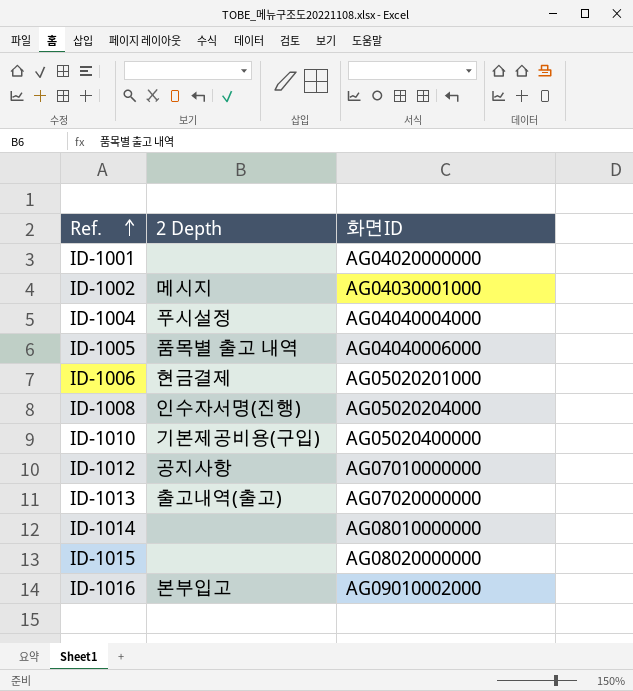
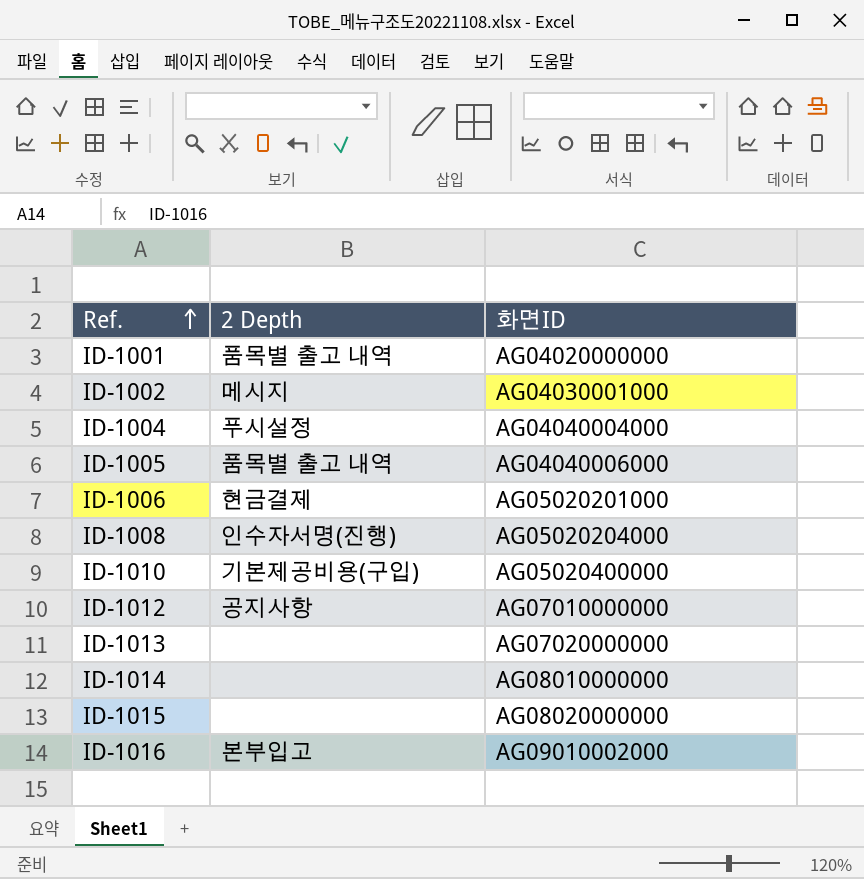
ID-1001 | 2 Depth: none -> 품목별 출고 내역
ID-1013 | 2 Depth: 출고내역(출고) -> none

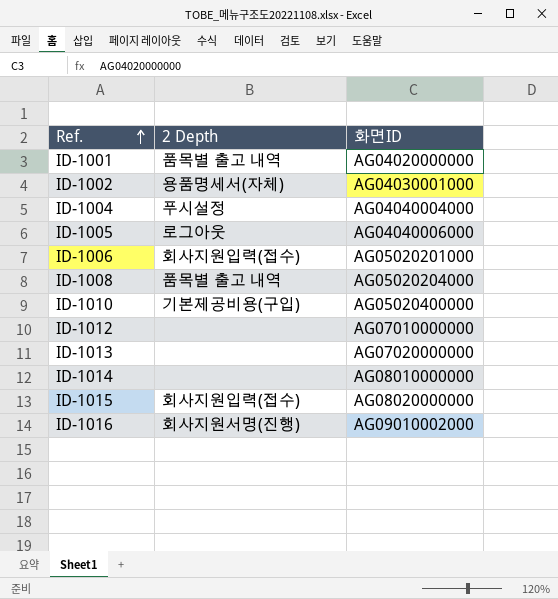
ID-1002 | 2 Depth: 메시지 -> 용품명세서(자체)
ID-1005 | 2 Depth: 품목별 출고 내역 -> 로그아웃
ID-1006 | 2 Depth: 현금결제 -> 회사지원입력(접수)
ID-1008 | 2 Depth: 인수자서명(진행) -> 품목별 출고 내역
ID-1012 | 2 Depth: 공지사항 -> none
ID-1015 | 2 Depth: none -> 회사지원입력(접수)
ID-1016 | 2 Depth: 본부입고 -> 회사지원서명(진행)

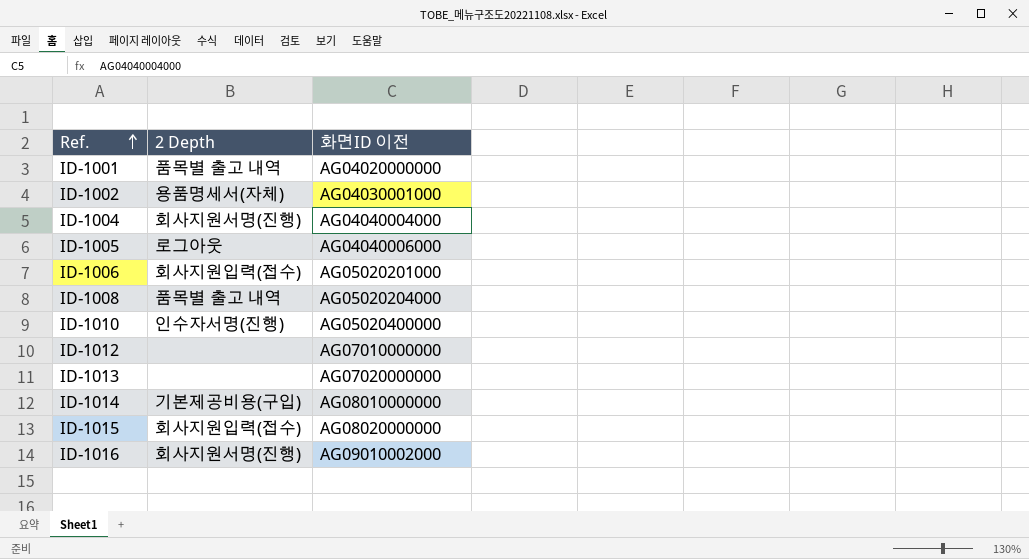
column name: 화면ID -> 화면ID 이전
ID-1004 | 2 Depth: 푸시설정 -> 회사지원서명(진행)
ID-1010 | 2 Depth: 기본제공비용(구입) -> 인수자서명(진행)
ID-1014 | 2 Depth: none -> 기본제공비용(구입)

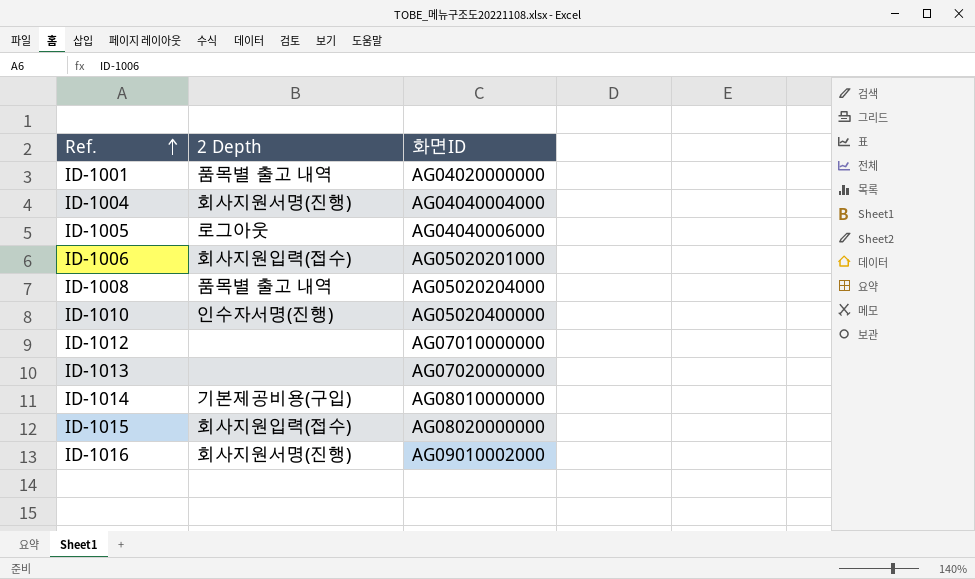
column name: 화면ID 이전 -> 화면ID
row ID-1002: 용품명세서(자체) | AG04030001000 -> none

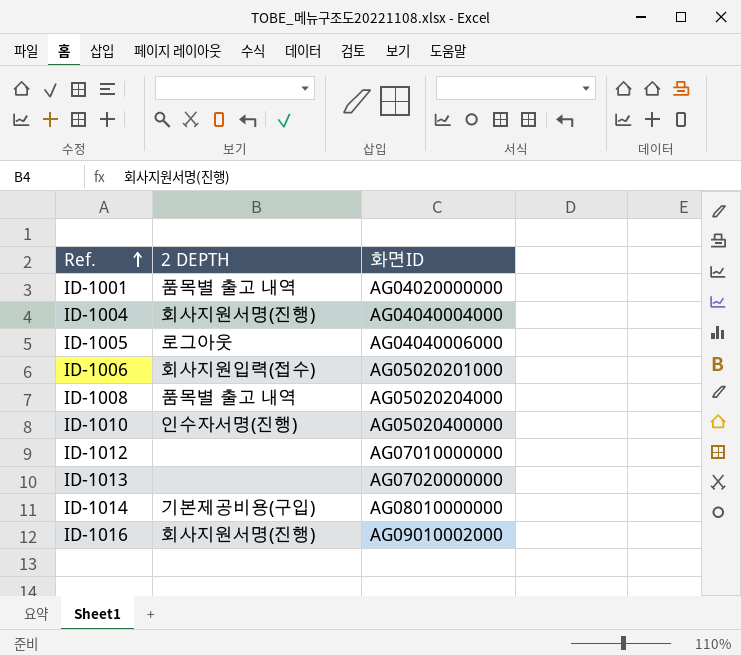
column name: 2 Depth -> 2 DEPTH
row ID-1015: 회사지원입력(접수) | AG08020000000 -> none

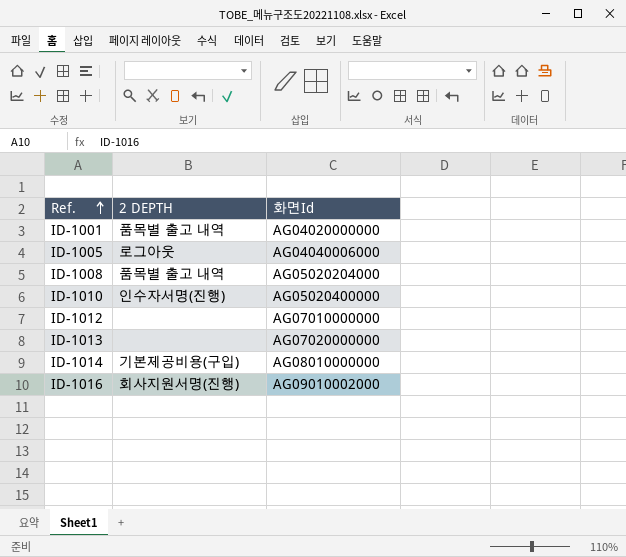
column name: 화면ID -> 화면Id
row ID-1004: 회사지원서명(진행) | AG04040004000 -> none
row ID-1006: 회사지원입력(접수) | AG05020201000 -> none

